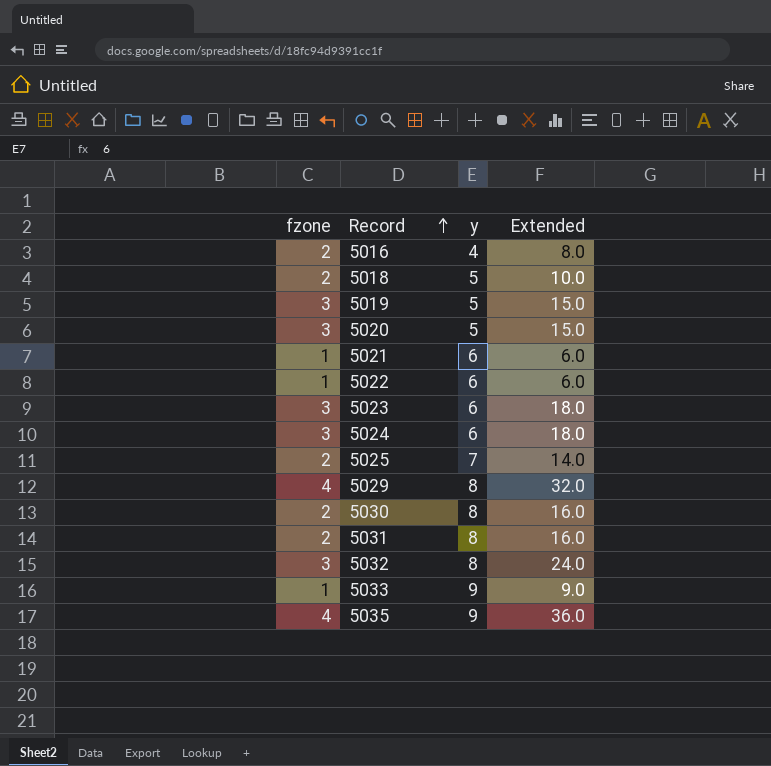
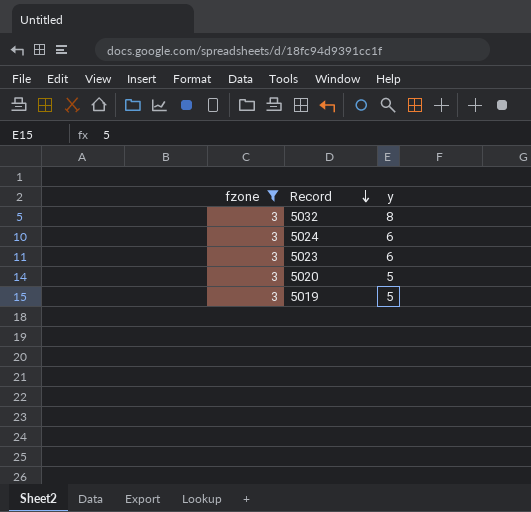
filter: none -> fzone = 3
row order: Record ascending -> Record descending
column Extended | formula: [fzone] * [y] -> none

